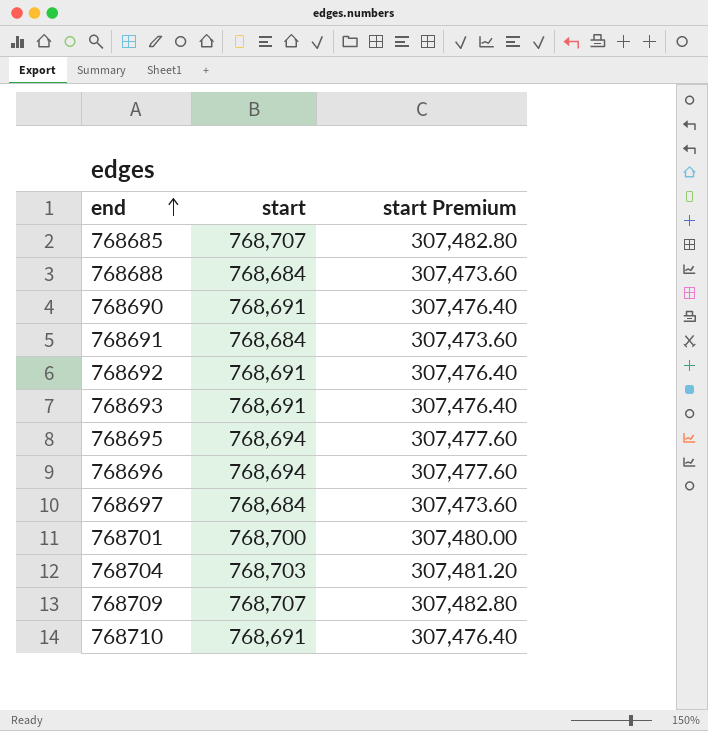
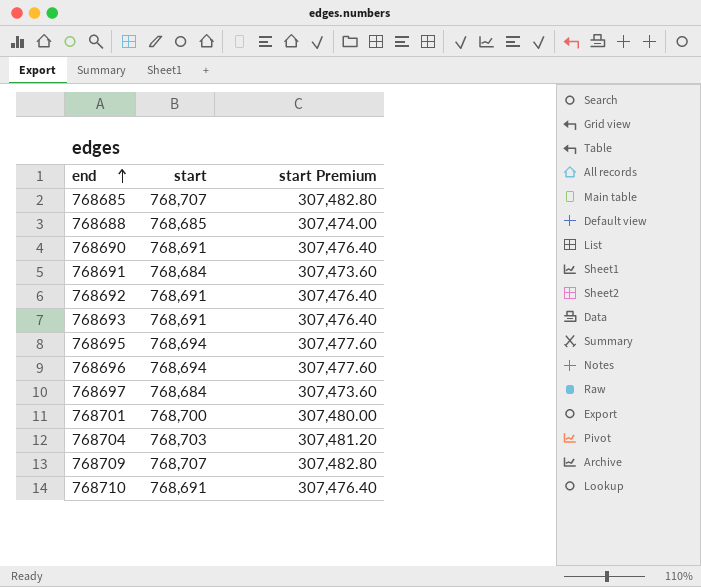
768688 | start: 768,684 -> 768,685
768688 | start Premium: 307,473.60 -> 307,474.00

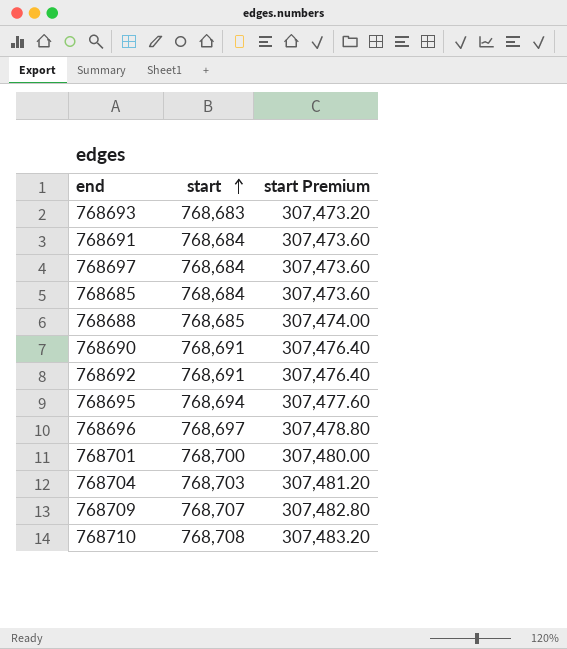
row order: end ascending -> start ascending
768693 | start: 768,691 -> 768,683
768693 | start Premium: 307,476.40 -> 307,473.20
768685 | start: 768,707 -> 768,684
768685 | start Premium: 307,482.80 -> 307,473.60
768696 | start: 768,694 -> 768,697
768696 | start Premium: 307,477.60 -> 307,478.80
768710 | start: 768,691 -> 768,708
768710 | start Premium: 307,476.40 -> 307,483.20

